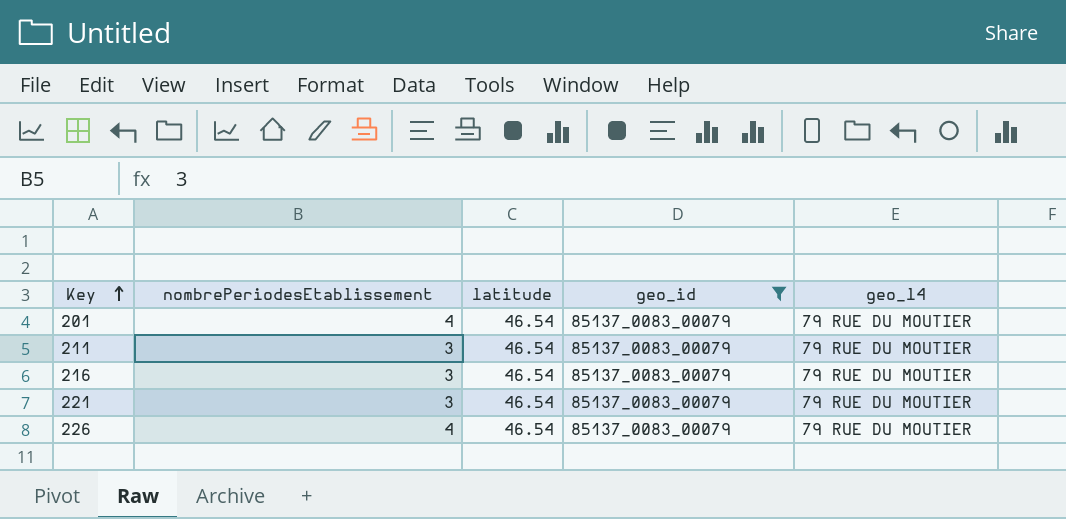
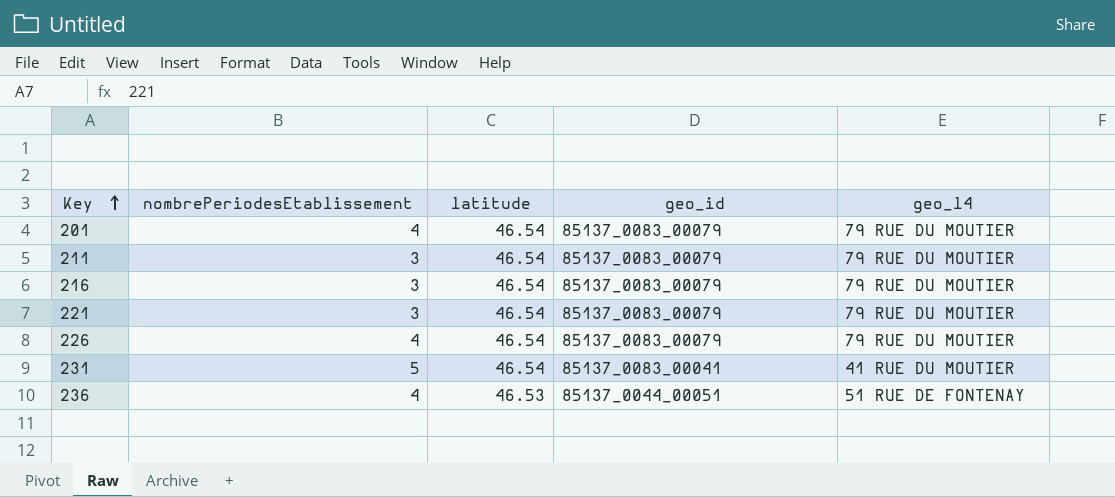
filter: geo_id = 85137_0083_00079 -> none

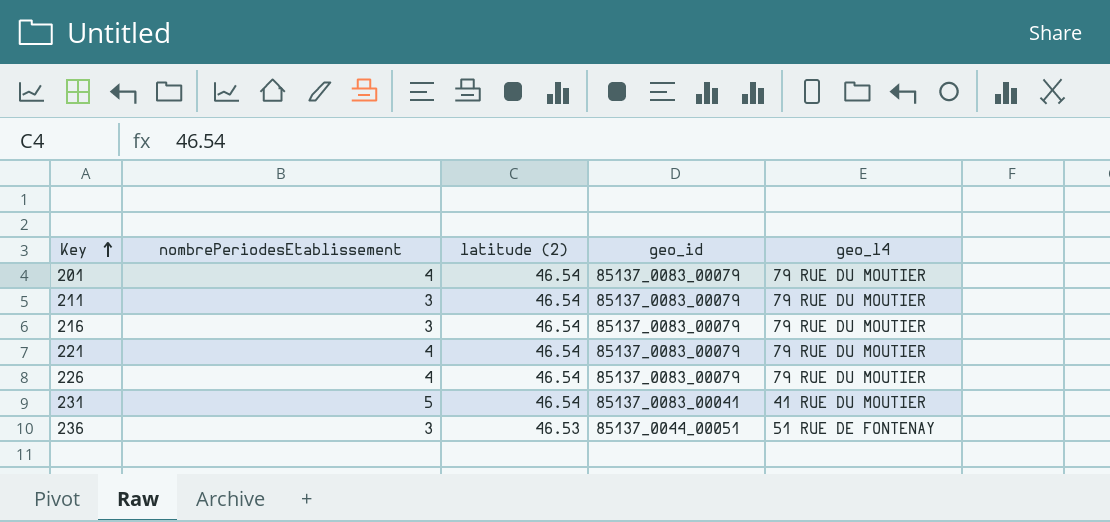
column name: latitude -> latitude (2)
221 | nombrePeriodesEtablissement: 3 -> 4
236 | nombrePeriodesEtablissement: 4 -> 3

